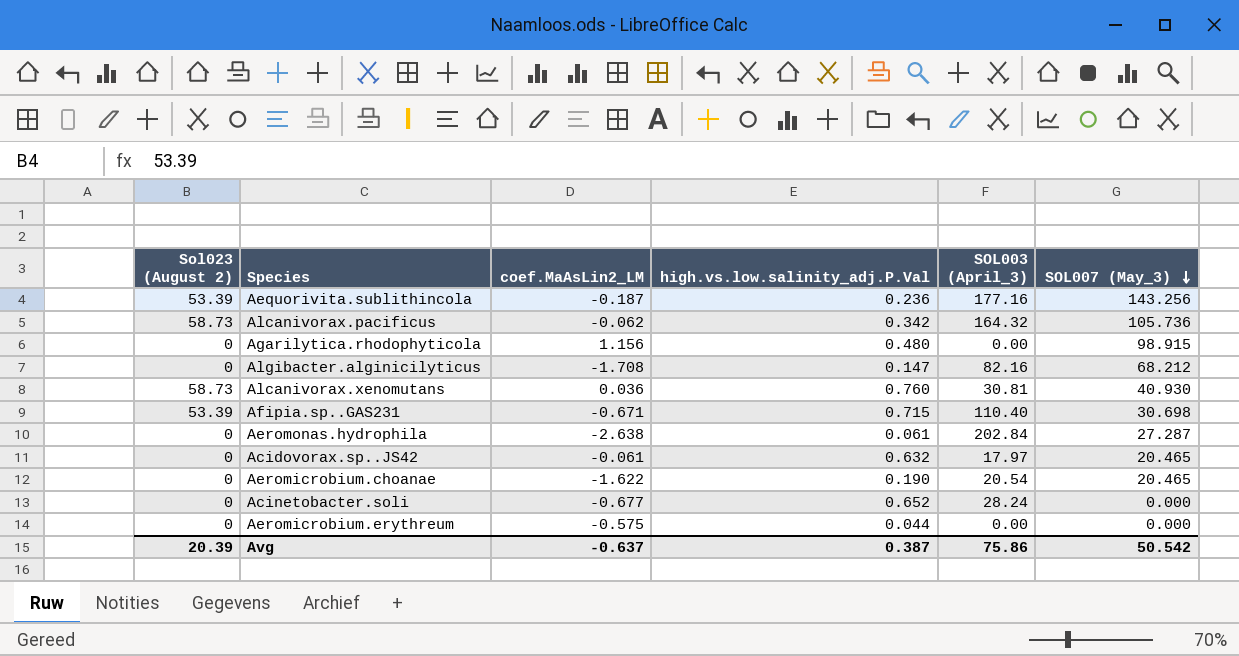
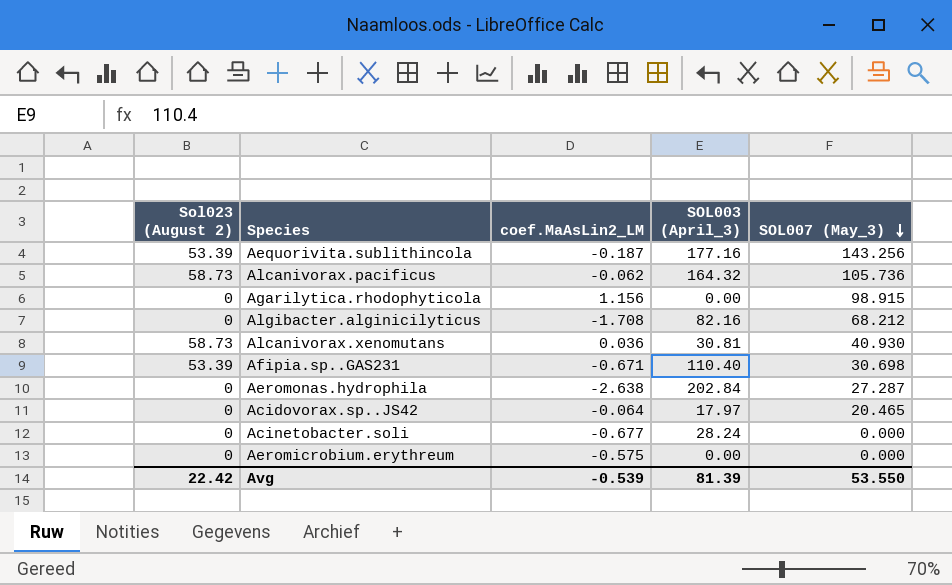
column high.vs.low.salinity_adj.P.Val | position: 4 -> none
row Aeromicrobium.choanae: 0 | -1.622 | 0.190 | 20.54 | 20.465 -> none
Acidovorax.sp..JS42 | coef.MaAsLin2_LM: -0.061 -> -0.064
Avg | Sol023 (August 2): 20.39 -> 22.42
Avg | coef.MaAsLin2_LM: -0.637 -> -0.539
Avg | SOL003 (April_3): 75.86 -> 81.39
Avg | SOL007 (May_3): 50.542 -> 53.550

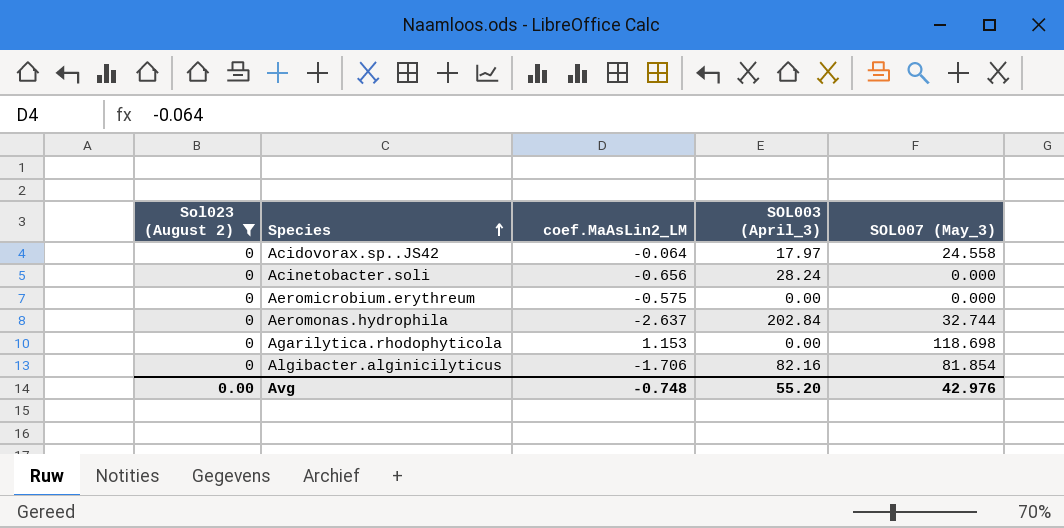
filter: none -> Sol023 (August 2) = 0
row order: SOL007 (May_3) descending -> Species ascending
Acidovorax.sp..JS42 | SOL007 (May_3): 20.465 -> 24.558
Acinetobacter.soli | coef.MaAsLin2_LM: -0.677 -> -0.656
Aeromonas.hydrophila | coef.MaAsLin2_LM: -2.638 -> -2.637
Aeromonas.hydrophila | SOL007 (May_3): 27.287 -> 32.744
Agarilytica.rhodophyticola | coef.MaAsLin2_LM: 1.156 -> 1.153
Agarilytica.rhodophyticola | SOL007 (May_3): 98.915 -> 118.698
Algibacter.alginicilyticus | coef.MaAsLin2_LM: -1.708 -> -1.706
Algibacter.alginicilyticus | SOL007 (May_3): 68.212 -> 81.854
Avg | Sol023 (August 2): 22.42 -> 0.00
Avg | coef.MaAsLin2_LM: -0.539 -> -0.748
Avg | SOL003 (April_3): 81.39 -> 55.20
Avg | SOL007 (May_3): 53.550 -> 42.976

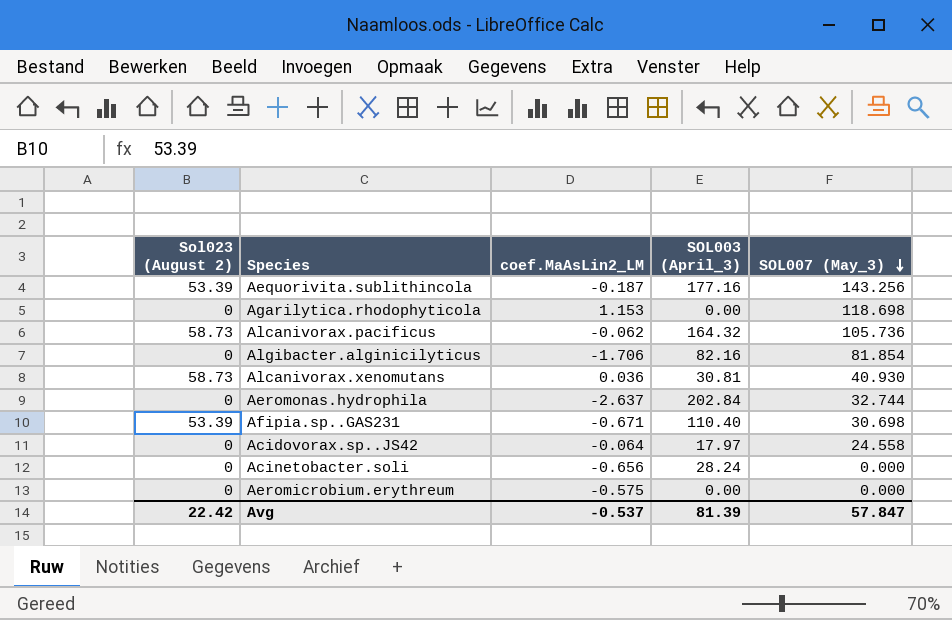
filter: Sol023 (August 2) = 0 -> none
row order: Species ascending -> SOL007 (May_3) descending
Avg | Sol023 (August 2): 0.00 -> 22.42
Avg | coef.MaAsLin2_LM: -0.748 -> -0.537
Avg | SOL003 (April_3): 55.20 -> 81.39
Avg | SOL007 (May_3): 42.976 -> 57.847

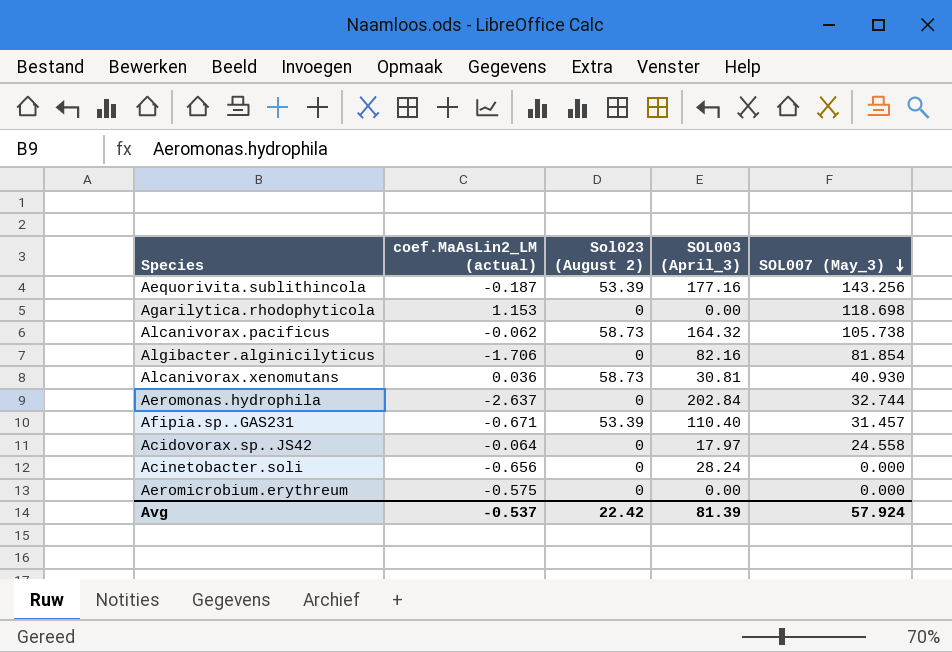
column name: coef.MaAsLin2_LM -> coef.MaAsLin2_LM (actual)
column Sol023 (August 2) | position: 1 -> 3
Alcanivorax.pacificus | SOL007 (May_3): 105.736 -> 105.738
Afipia.sp..GAS231 | SOL007 (May_3): 30.698 -> 31.457
Avg | SOL007 (May_3): 57.847 -> 57.924

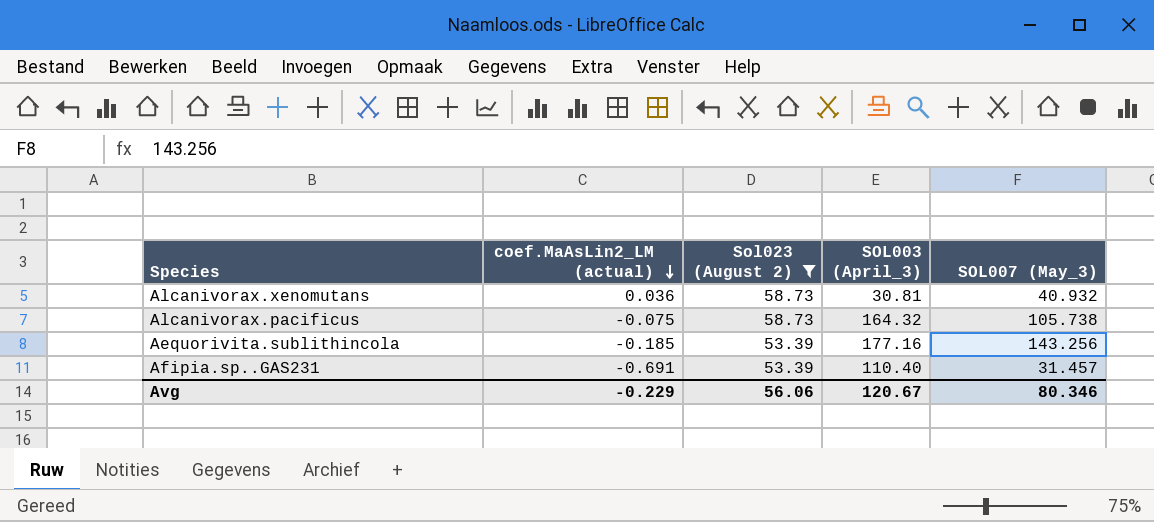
filter: none -> Sol023 (August 2) != 0
row order: SOL007 (May_3) descending -> coef.MaAsLin2_LM (actual) descending
Alcanivorax.xenomutans | SOL007 (May_3): 40.930 -> 40.932
Alcanivorax.pacificus | coef.MaAsLin2_LM (actual): -0.062 -> -0.075
Aequorivita.sublithincola | coef.MaAsLin2_LM (actual): -0.187 -> -0.185
Afipia.sp..GAS231 | coef.MaAsLin2_LM (actual): -0.671 -> -0.691
Avg | coef.MaAsLin2_LM (actual): -0.537 -> -0.229
Avg | Sol023 (August 2): 22.42 -> 56.06
Avg | SOL003 (April_3): 81.39 -> 120.67
Avg | SOL007 (May_3): 57.924 -> 80.346

